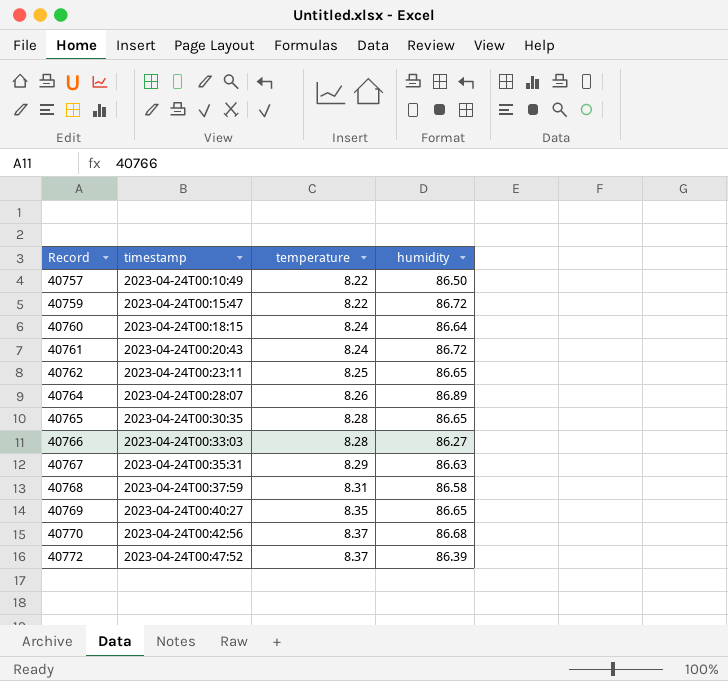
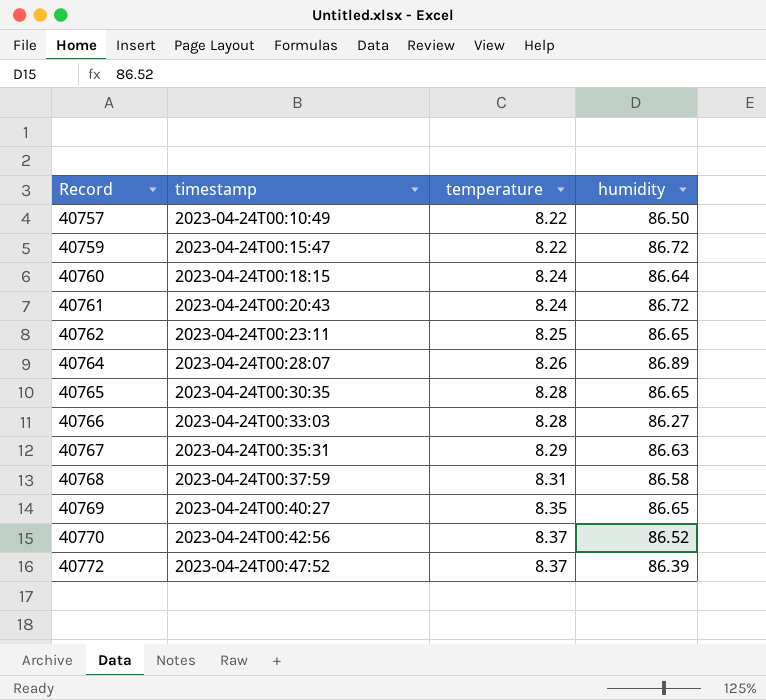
40770 | humidity: 86.68 -> 86.52

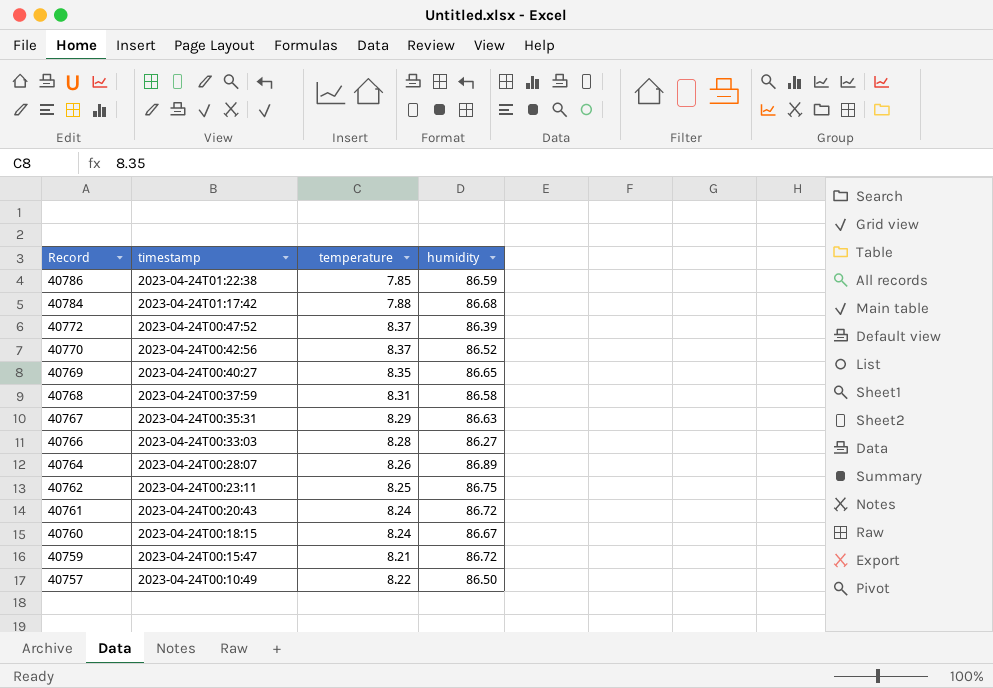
row order: Record ascending -> Record descending
row 40765: 2023-04-24T00:30:35 | 8.28 | 86.65 -> none
row 40786: none -> 2023-04-24T01:22:38 | 7.85 | 86.59
row 40784: none -> 2023-04-24T01:17:42 | 7.88 | 86.68
40762 | humidity: 86.65 -> 86.75
40760 | humidity: 86.64 -> 86.67
40759 | temperature: 8.22 -> 8.21

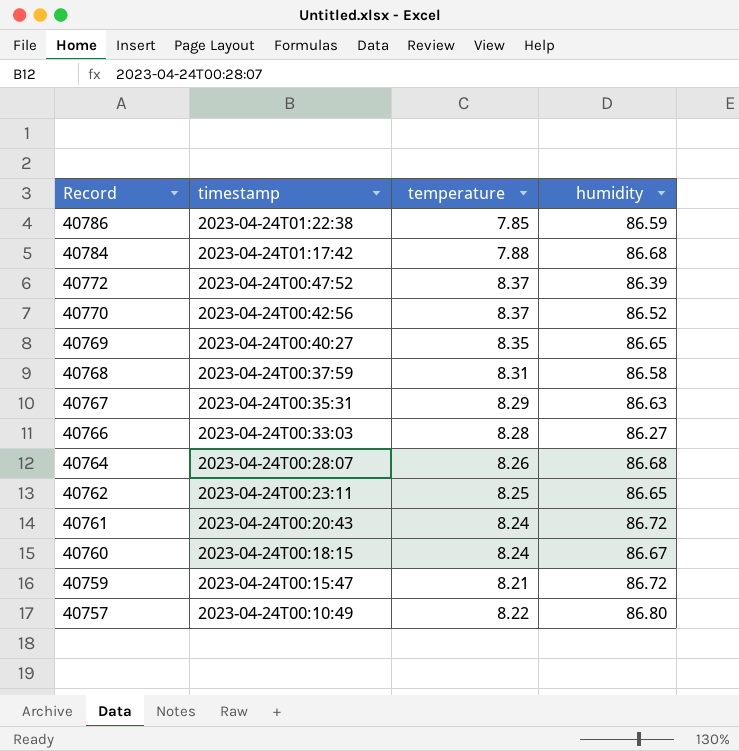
40764 | humidity: 86.89 -> 86.68
40762 | humidity: 86.75 -> 86.65
40757 | humidity: 86.50 -> 86.80

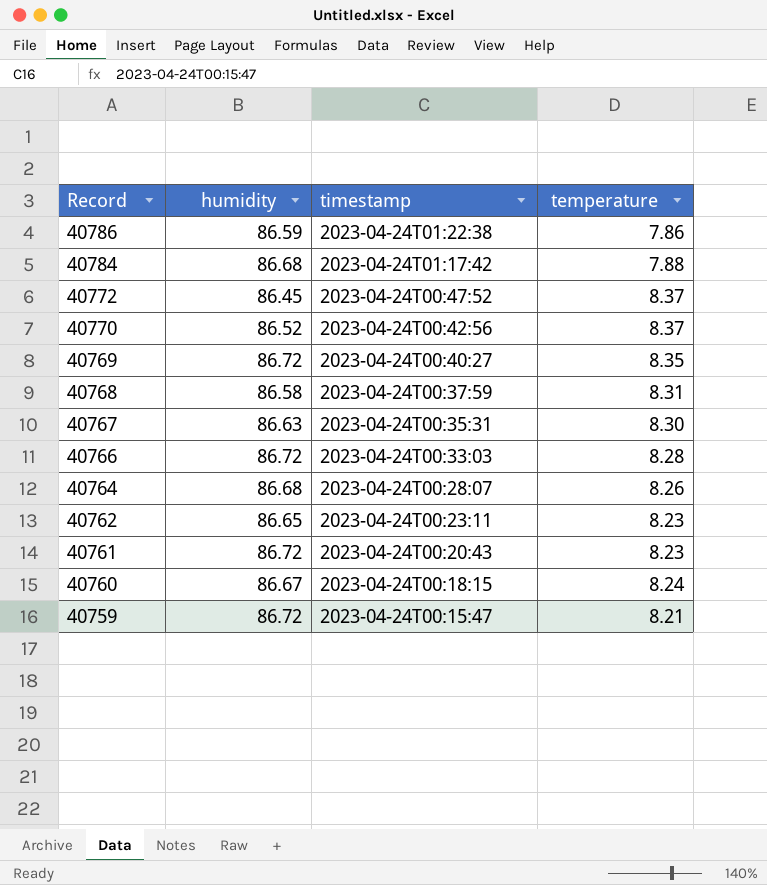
column humidity | position: 4 -> 2
row 40757: 2023-04-24T00:10:49 | 8.22 | 86.80 -> none
40786 | temperature: 7.85 -> 7.86
40772 | humidity: 86.39 -> 86.45
40769 | humidity: 86.65 -> 86.72
40767 | temperature: 8.29 -> 8.30
40766 | humidity: 86.27 -> 86.72
40762 | temperature: 8.25 -> 8.23
40761 | temperature: 8.24 -> 8.23

